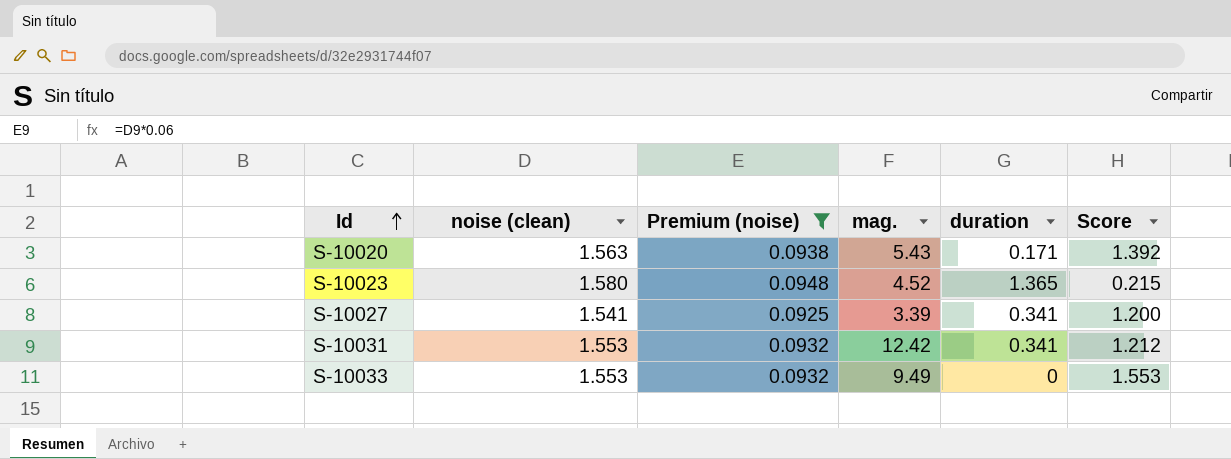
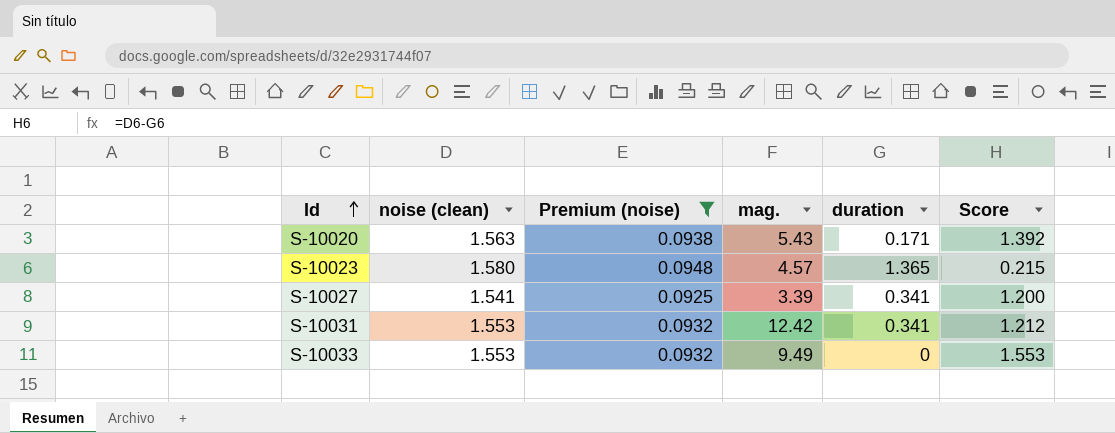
S-10023 | mag.: 4.52 -> 4.57

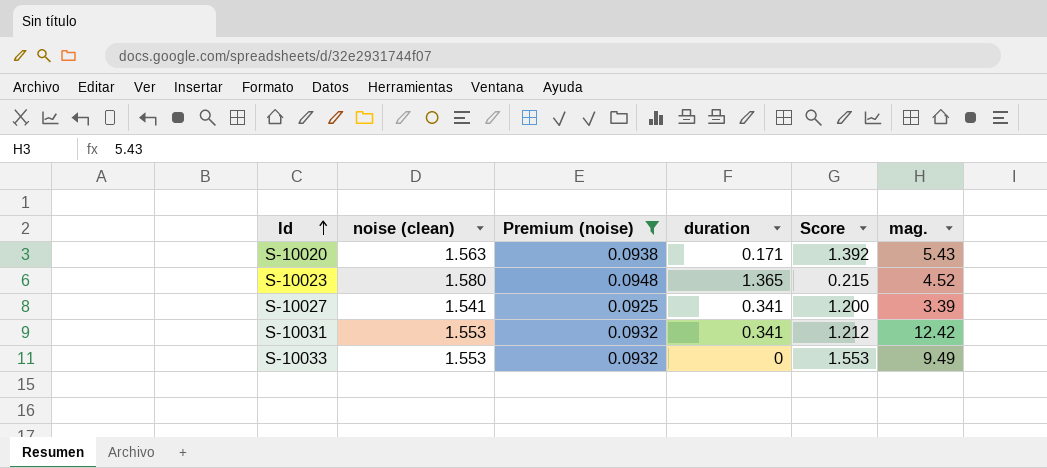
column mag. | position: 4 -> 6
S-10023 | mag.: 4.57 -> 4.52

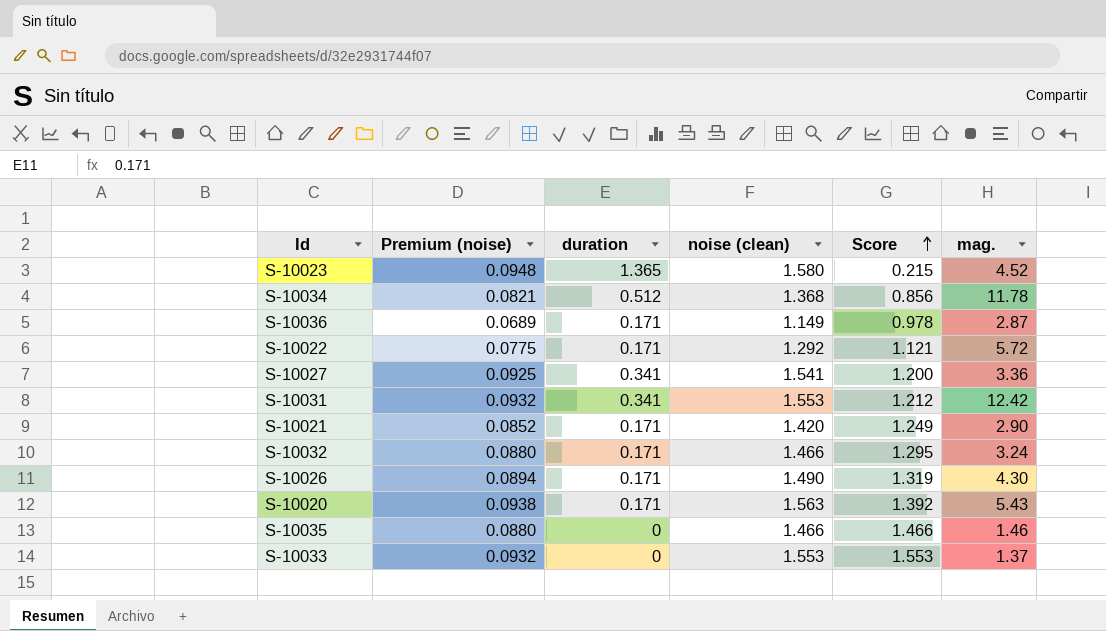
filter: Premium (noise) >= 0.0925 -> none
row order: Id ascending -> Score ascending
column noise (clean) | position: 2 -> 4
S-10027 | mag.: 3.39 -> 3.36
S-10033 | mag.: 9.49 -> 1.37

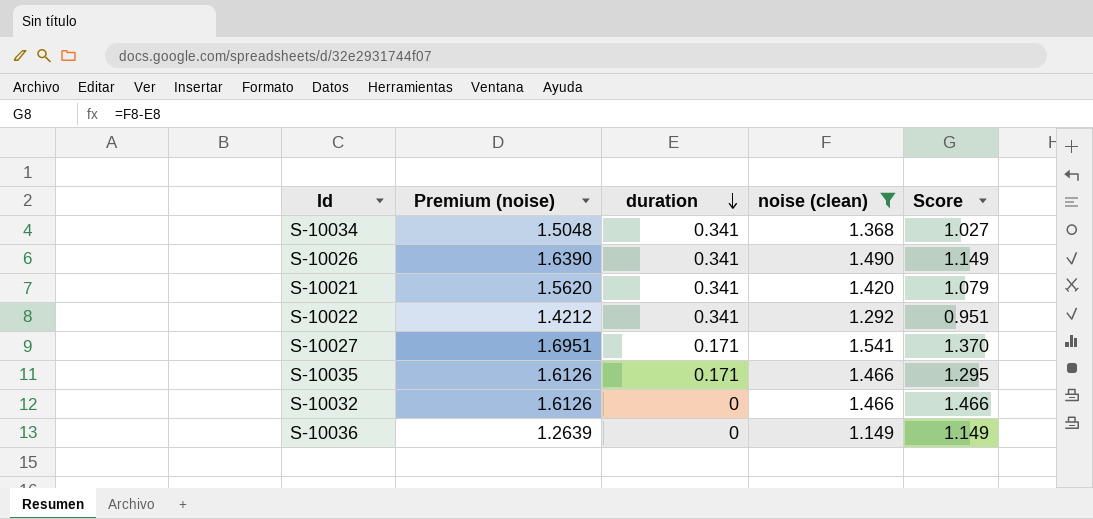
filter: none -> noise (clean) <= 1.541
row order: Score ascending -> duration descending
column mag. | position: 6 -> none
column Premium (noise) | formula: [noise (clean)] * 0.06 -> [noise (clean)] * 1.1
S-10034 | duration: 0.512 -> 0.341
S-10034 | Score: 0.856 -> 1.027
S-10026 | duration: 0.171 -> 0.341
S-10026 | Score: 1.319 -> 1.149
S-10021 | duration: 0.171 -> 0.341
S-10021 | Score: 1.249 -> 1.079
S-10022 | duration: 0.171 -> 0.341
S-10022 | Score: 1.121 -> 0.951
S-10027 | duration: 0.341 -> 0.171
S-10027 | Score: 1.200 -> 1.370
S-10035 | duration: 0 -> 0.171
S-10035 | Score: 1.466 -> 1.295
S-10032 | duration: 0.171 -> 0
S-10032 | Score: 1.295 -> 1.466
S-10036 | duration: 0.171 -> 0
S-10036 | Score: 0.978 -> 1.149

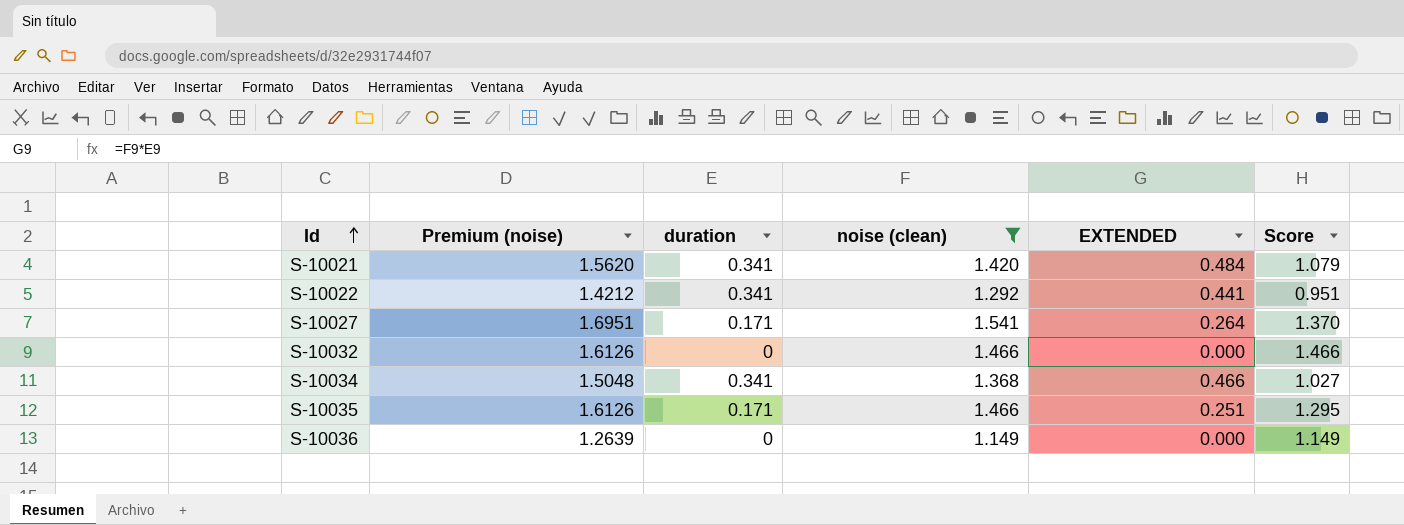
row order: duration descending -> Id ascending
column EXTENDED | formula: none -> [duration] * [noise (clean)]
row S-10026: 1.6390 | 0.341 | 1.490 | 1.149 -> none

